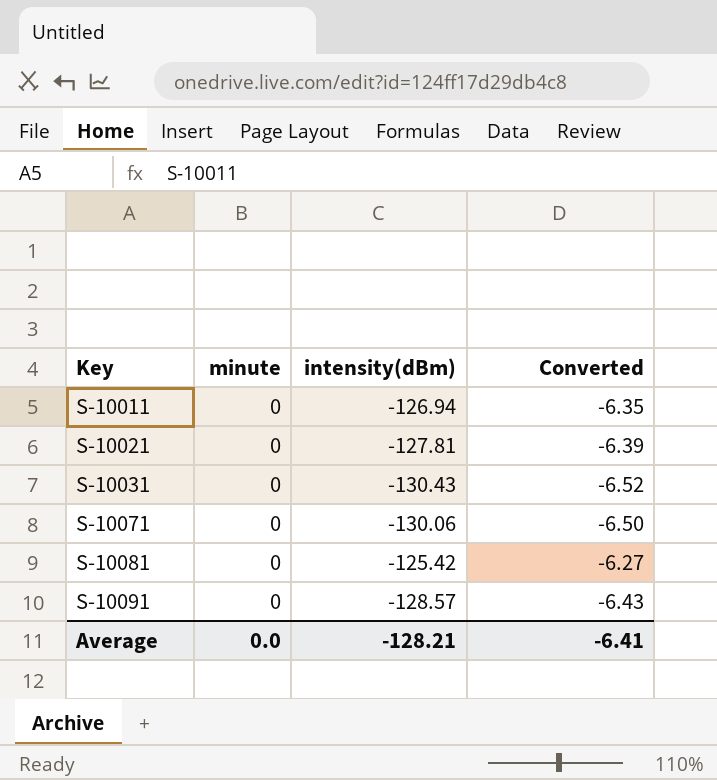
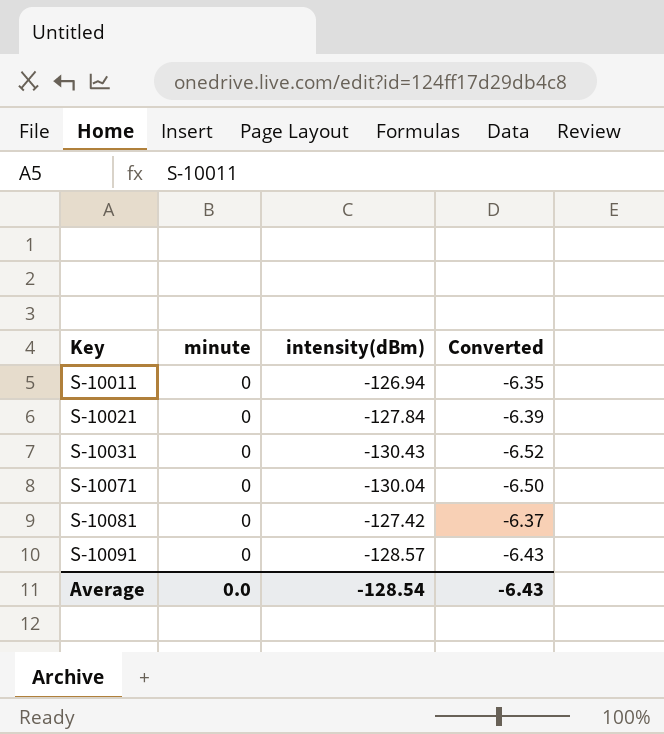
S-10021 | intensity(dBm): -127.81 -> -127.84
S-10071 | intensity(dBm): -130.06 -> -130.04
S-10081 | intensity(dBm): -125.42 -> -127.42
S-10081 | Converted: -6.27 -> -6.37
Average | intensity(dBm): -128.21 -> -128.54
Average | Converted: -6.41 -> -6.43

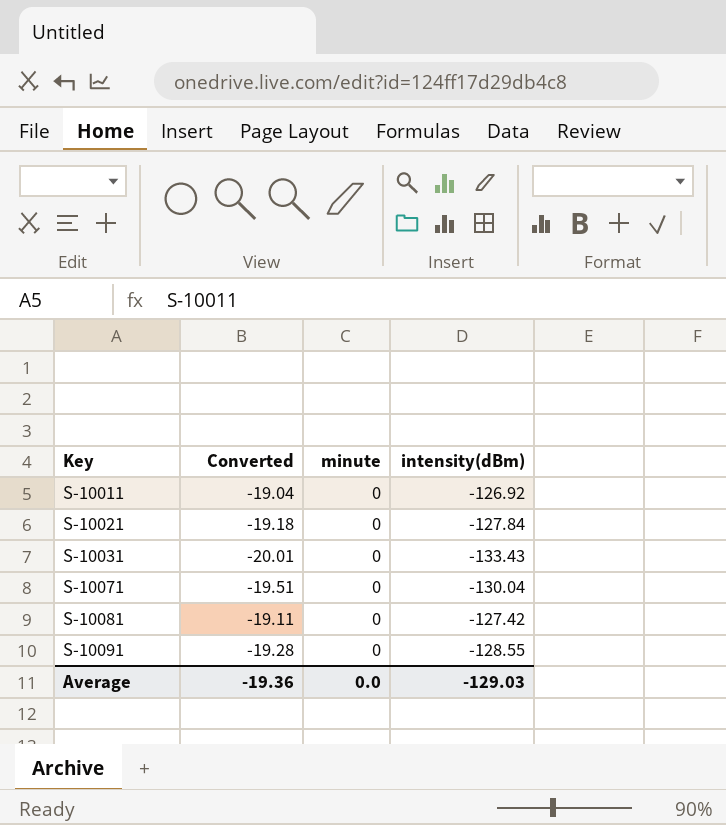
column Converted | formula: [intensity(dBm)] * 0.05 -> [intensity(dBm)] * 0.15
column Converted | position: 4 -> 2
S-10011 | intensity(dBm): -126.94 -> -126.92
S-10031 | intensity(dBm): -130.43 -> -133.43
S-10091 | intensity(dBm): -128.57 -> -128.55
Average | Converted: -6.43 -> -19.36
Average | intensity(dBm): -128.54 -> -129.03

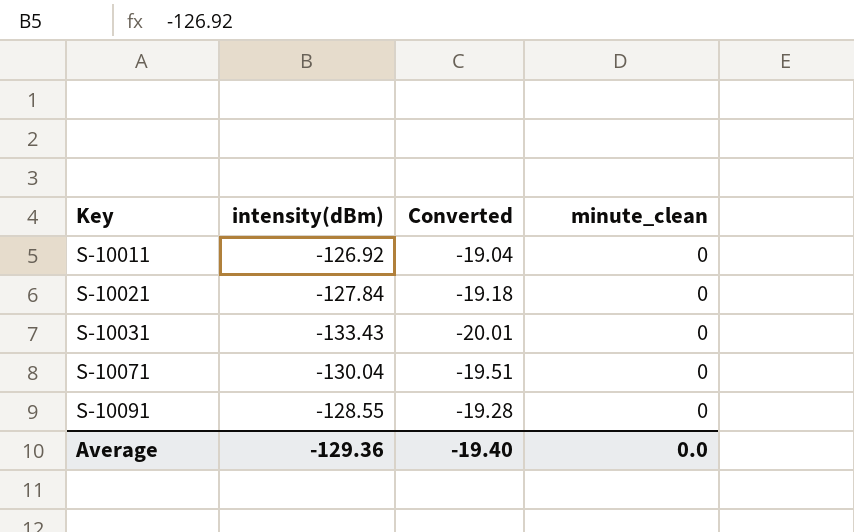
column intensity(dBm) | position: 4 -> 2
column name: minute -> minute_clean
row S-10081: -19.11 | 0 | -127.42 -> none
Average | intensity(dBm): -129.03 -> -129.36
Average | Converted: -19.36 -> -19.40

